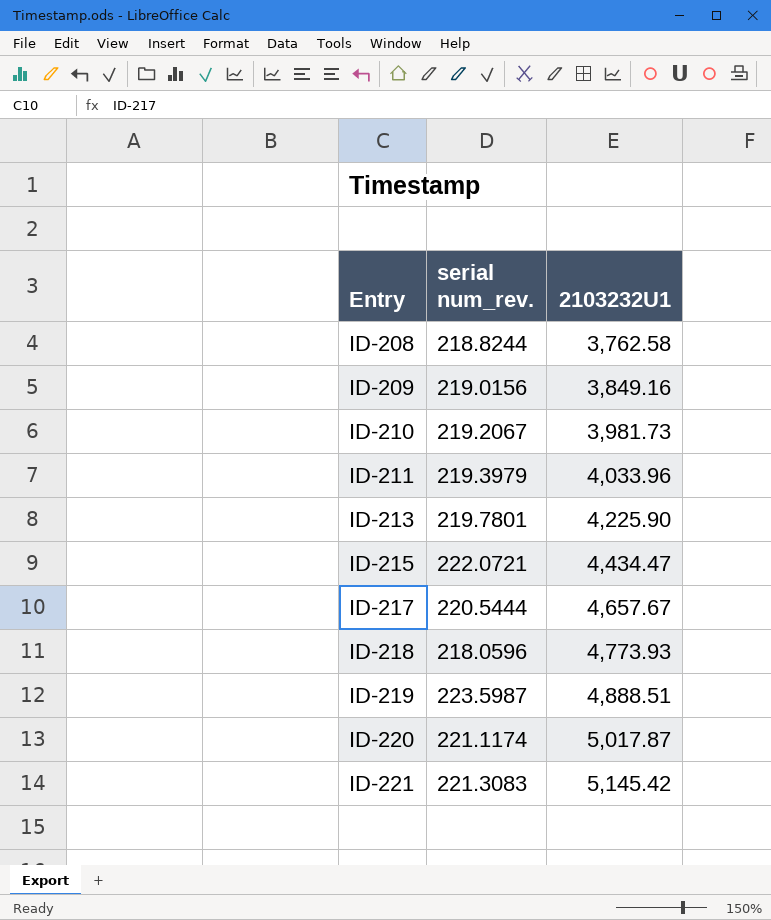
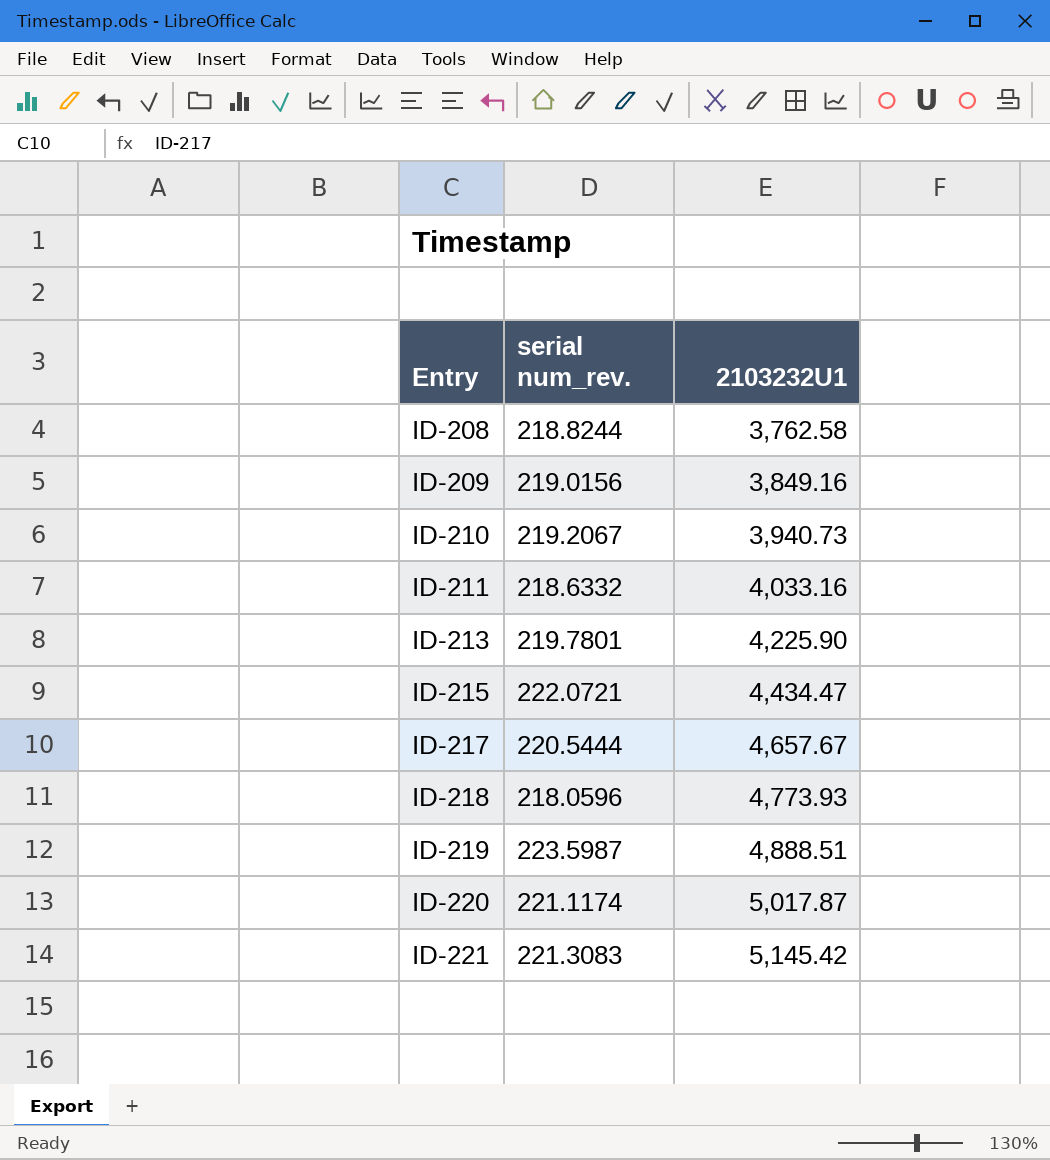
ID-210 | 2103232U1: 3,981.73 -> 3,940.73
ID-211 | serial num_rev.: 219.3979 -> 218.6332
ID-211 | 2103232U1: 4,033.96 -> 4,033.16

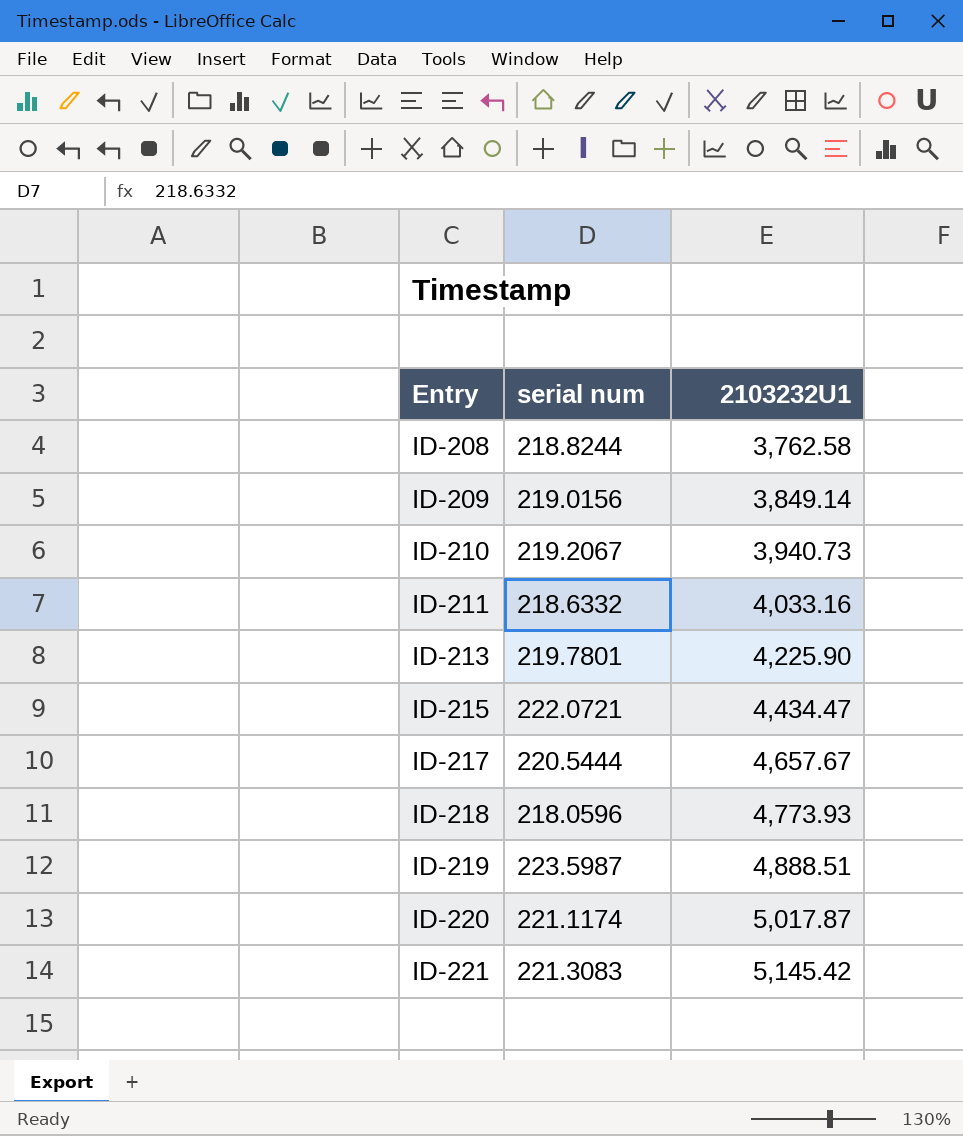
column name: serial num_rev. -> serial num
ID-209 | 2103232U1: 3,849.16 -> 3,849.14

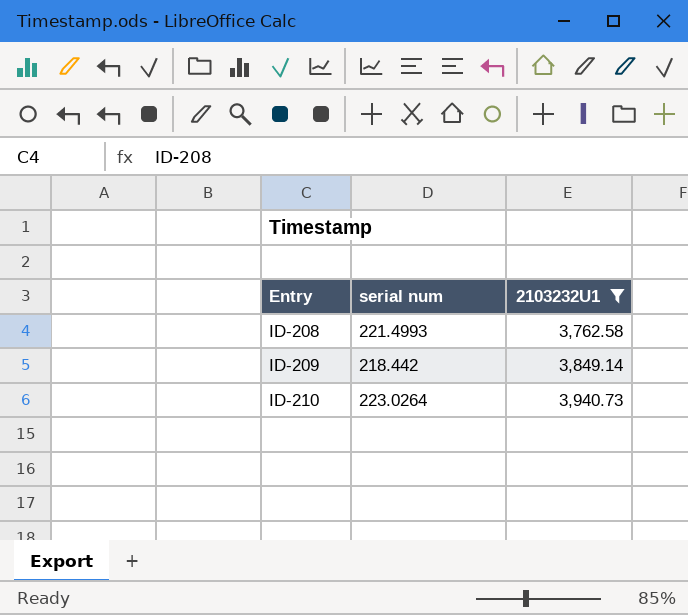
filter: none -> 2103232U1 <= 3,940.73
ID-208 | serial num: 218.8244 -> 221.4993
ID-209 | serial num: 219.0156 -> 218.442
ID-210 | serial num: 219.2067 -> 223.0264

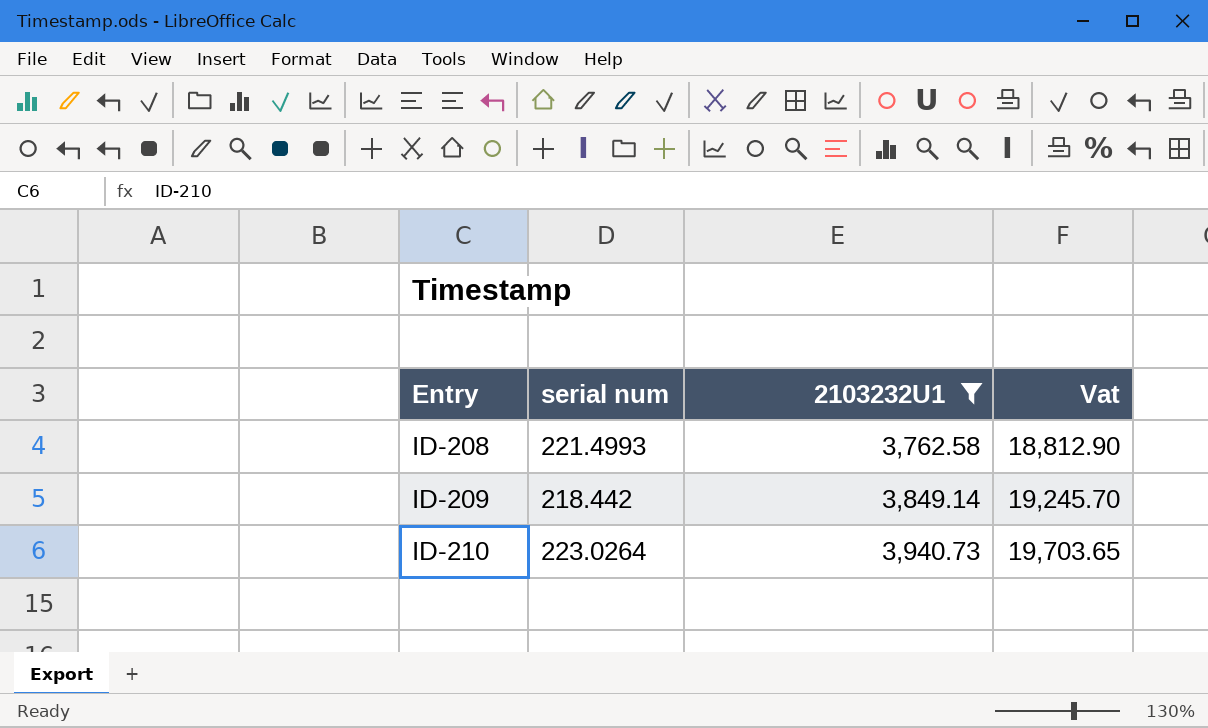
column Vat | formula: none -> [2103232U1] * 5

